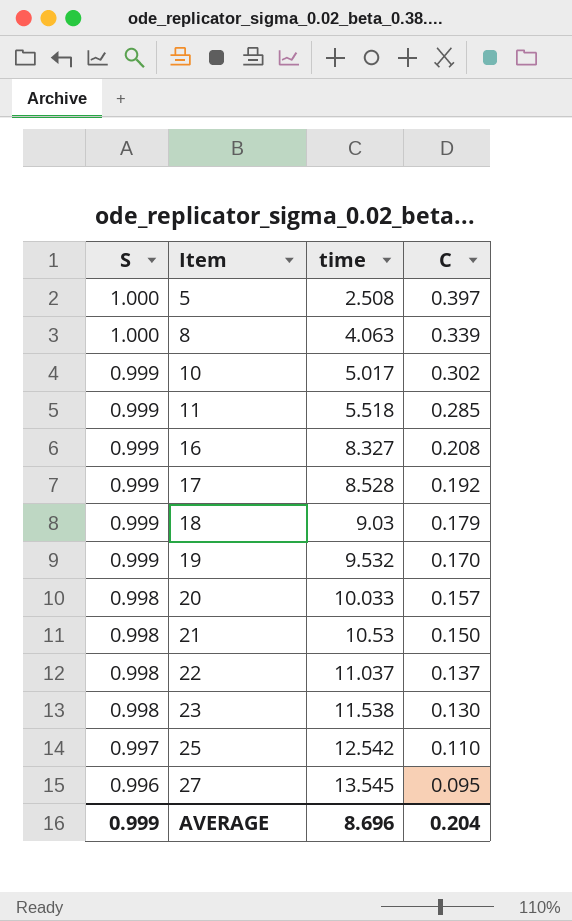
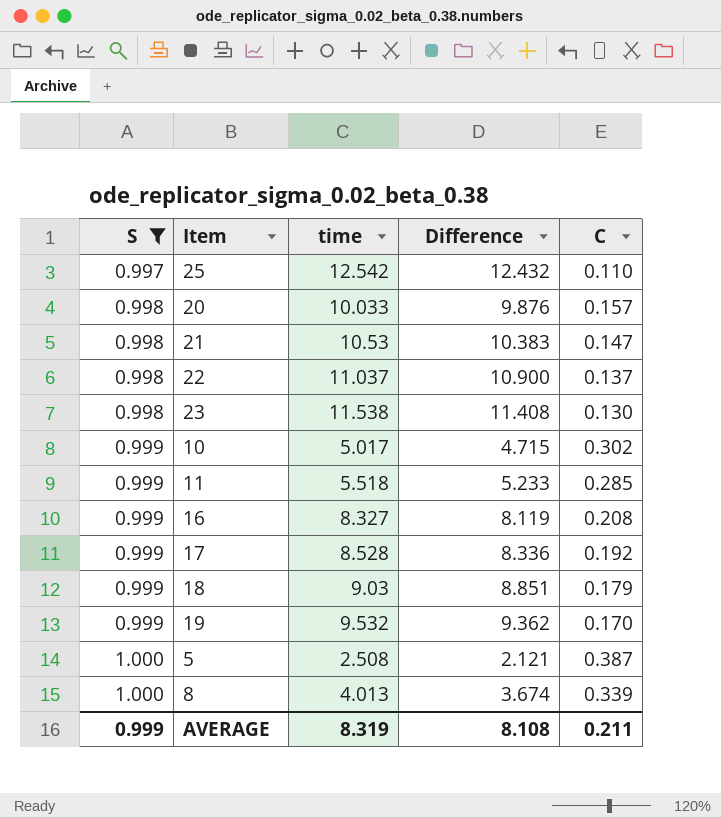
filter: none -> S != 0.996
row order: S descending -> S ascending
column Difference | formula: none -> [time] - [C]
21 | C: 0.150 -> 0.147
5 | C: 0.397 -> 0.387
8 | time: 4.063 -> 4.013
AVERAGE | time: 8.696 -> 8.319
AVERAGE | C: 0.204 -> 0.211

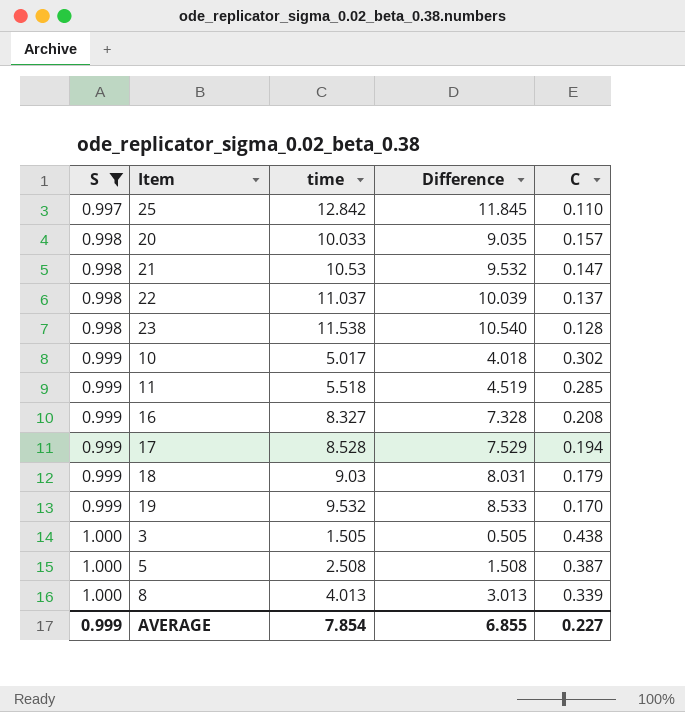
column Difference | formula: [time] - [C] -> [time] - [S]
25 | time: 12.542 -> 12.842
23 | C: 0.130 -> 0.128
17 | C: 0.192 -> 0.194
row 3: none -> 1.000 | 1.505 | 0.505 | 0.438
AVERAGE | time: 8.319 -> 7.854
AVERAGE | Difference: 8.108 -> 6.855
AVERAGE | C: 0.211 -> 0.227

